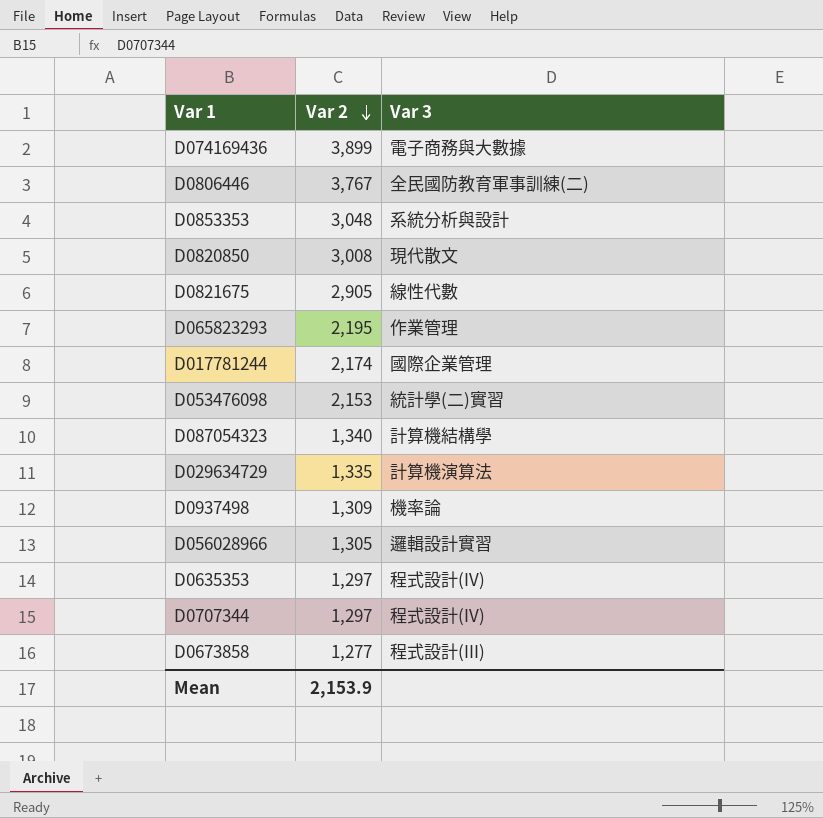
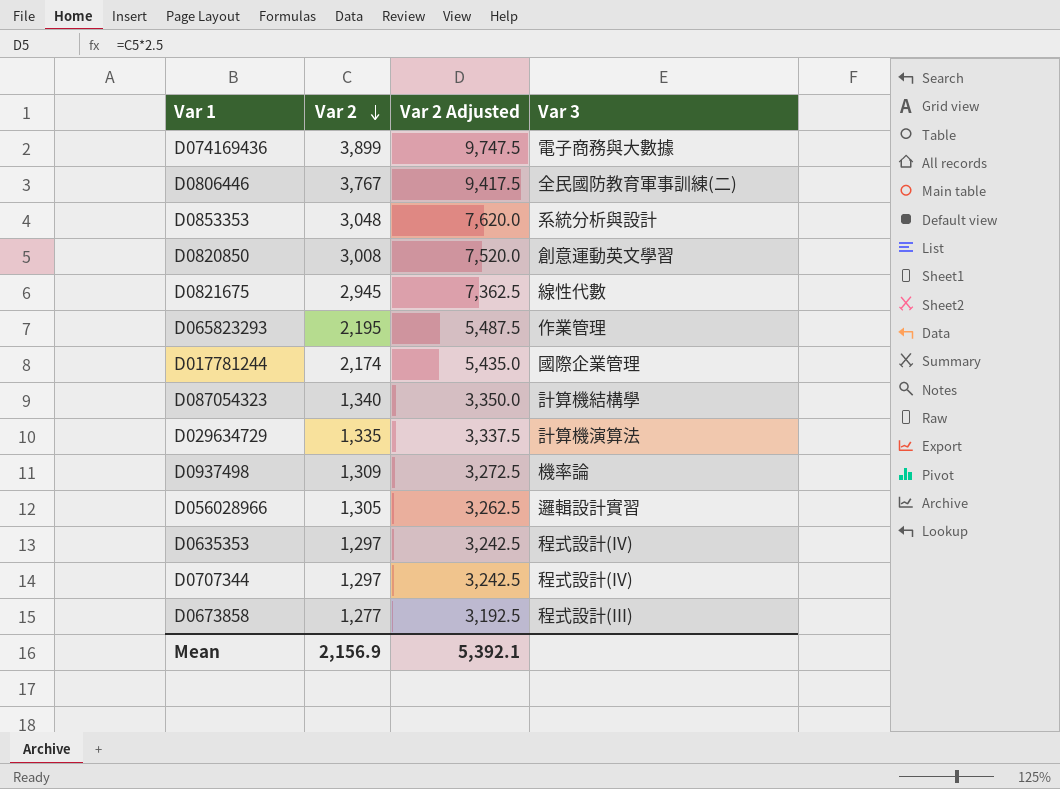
column Var 2 Adjusted | formula: none -> [Var 2] * 2.5
row D053476098: 2,153 | 統計學(二)實習 -> none
D0820850 | Var 3: 現代散文 -> 創意運動英文學習
D0821675 | Var 2: 2,905 -> 2,945
Mean | Var 2: 2,153.9 -> 2,156.9

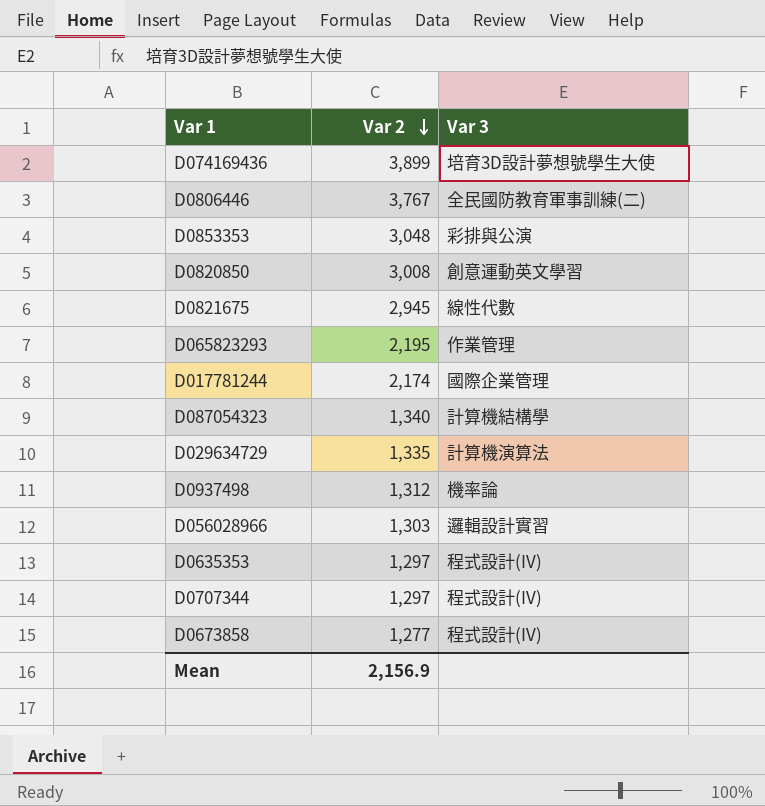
column Var 2 Adjusted | formula: [Var 2] * 2.5 -> none
D074169436 | Var 3: 電子商務與大數據 -> 培育3D設計夢想號學生大使
D0853353 | Var 3: 系統分析與設計 -> 彩排與公演
D0937498 | Var 2: 1,309 -> 1,312
D056028966 | Var 2: 1,305 -> 1,303
D0673858 | Var 3: 程式設計(III) -> 程式設計(IV)

